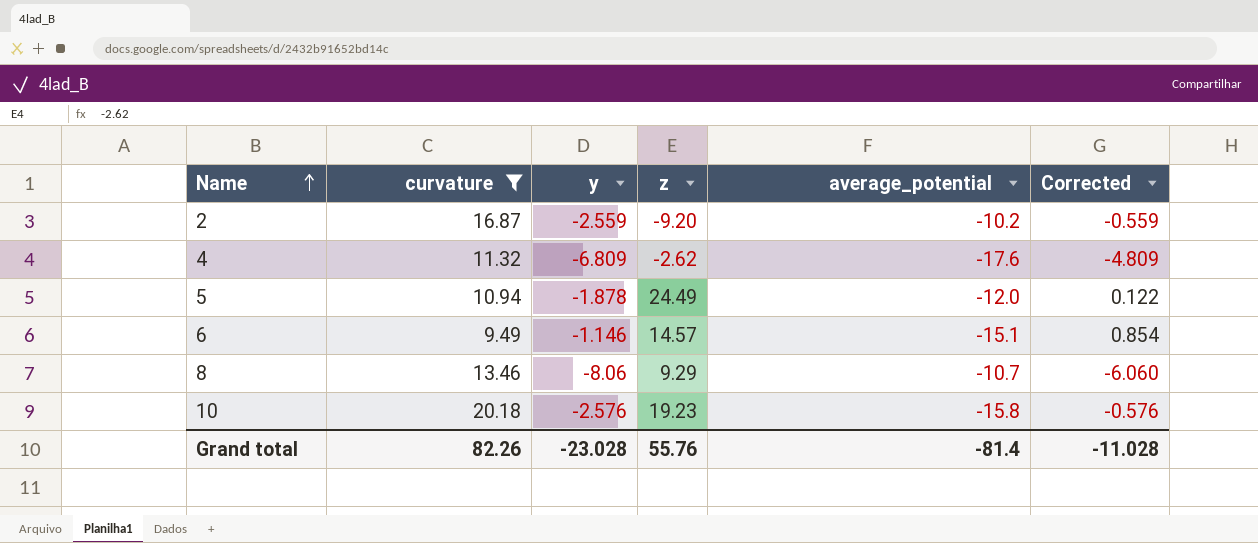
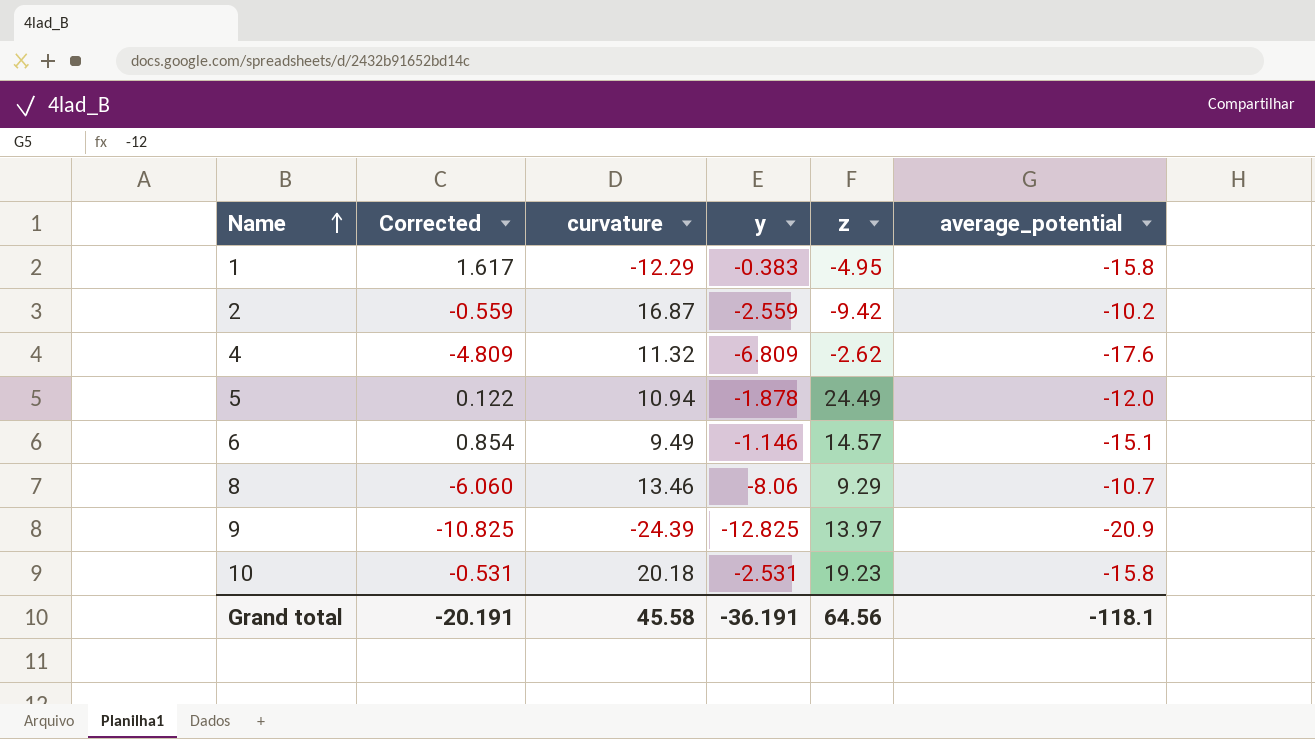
filter: curvature >= 9.49 -> none
column Corrected | position: 6 -> 2
2 | z: -9.20 -> -9.42
10 | Corrected: -0.576 -> -0.531
10 | y: -2.576 -> -2.531
Grand total | Corrected: -11.028 -> -20.191
Grand total | curvature: 82.26 -> 45.58
Grand total | y: -23.028 -> -36.191
Grand total | z: 55.76 -> 64.56
Grand total | average_potential: -81.4 -> -118.1

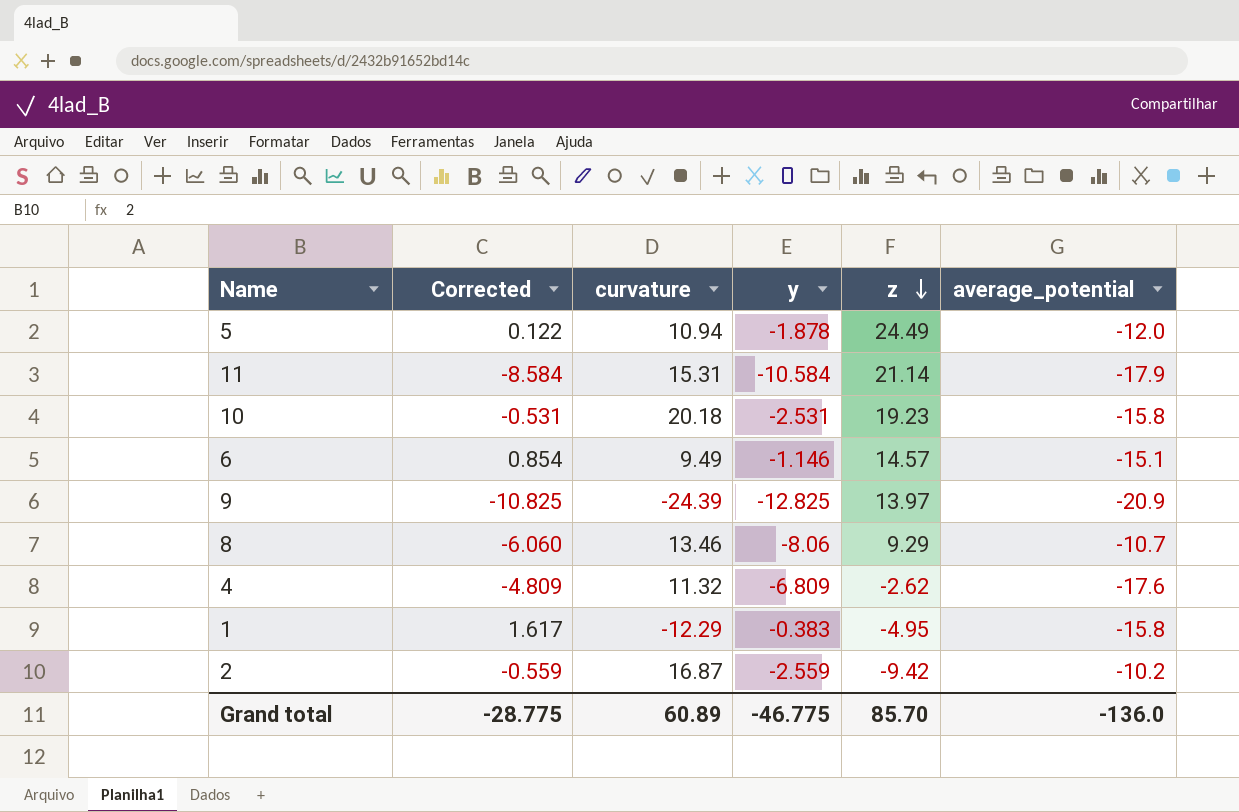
row order: Name ascending -> z descending
row 11: none -> -8.584 | 15.31 | -10.584 | 21.14 | -17.9
Grand total | Corrected: -20.191 -> -28.775
Grand total | curvature: 45.58 -> 60.89
Grand total | y: -36.191 -> -46.775
Grand total | z: 64.56 -> 85.70
Grand total | average_potential: -118.1 -> -136.0

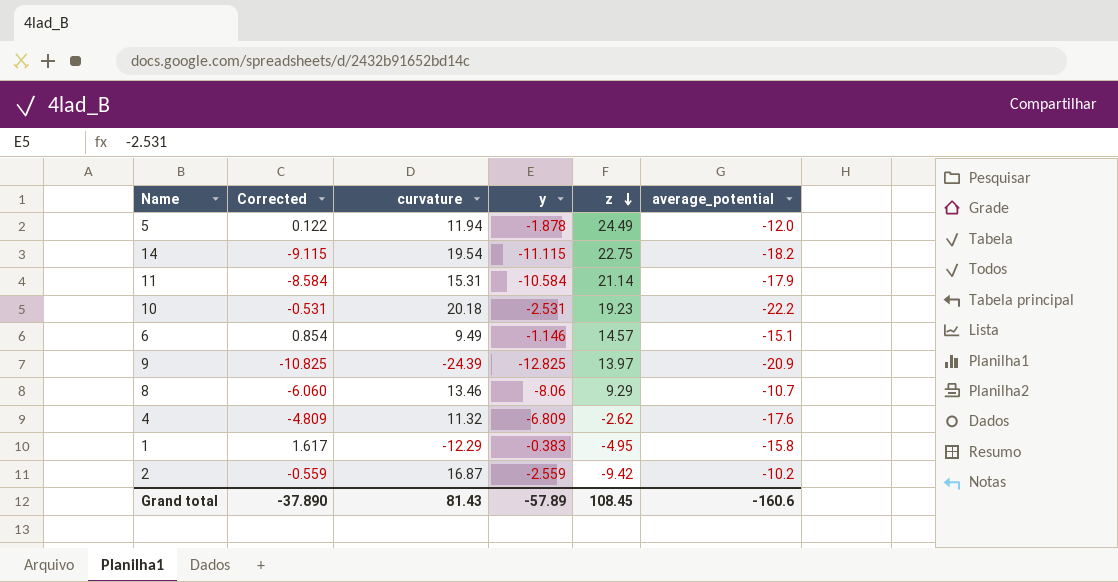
5 | curvature: 10.94 -> 11.94
row 14: none -> -9.115 | 19.54 | -11.115 | 22.75 | -18.2
10 | average_potential: -15.8 -> -22.2
Grand total | Corrected: -28.775 -> -37.890
Grand total | curvature: 60.89 -> 81.43
Grand total | y: -46.775 -> -57.89
Grand total | z: 85.70 -> 108.45
Grand total | average_potential: -136.0 -> -160.6

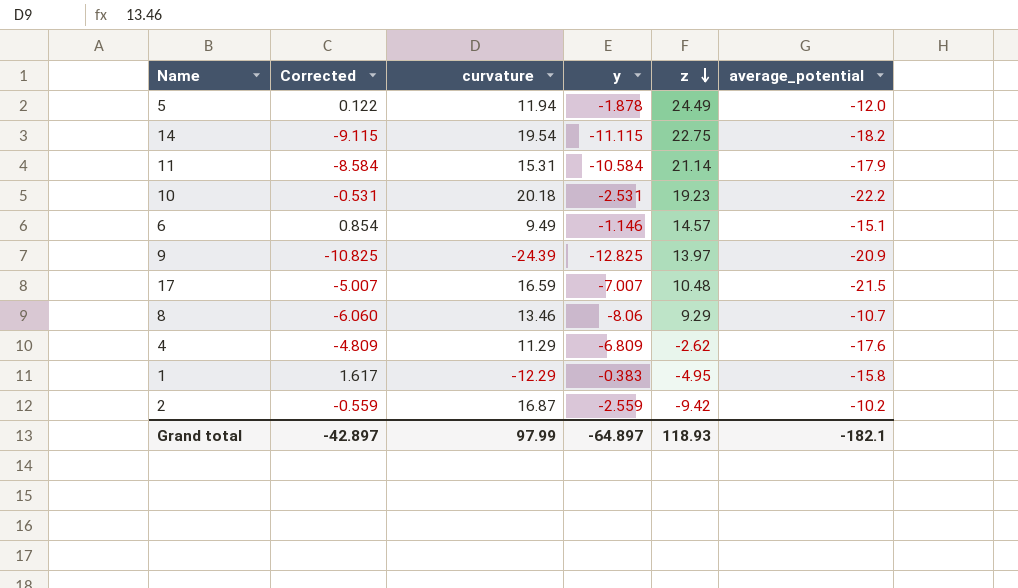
row 17: none -> -5.007 | 16.59 | -7.007 | 10.48 | -21.5
4 | curvature: 11.32 -> 11.29
Grand total | Corrected: -37.890 -> -42.897
Grand total | curvature: 81.43 -> 97.99
Grand total | y: -57.89 -> -64.897
Grand total | z: 108.45 -> 118.93
Grand total | average_potential: -160.6 -> -182.1

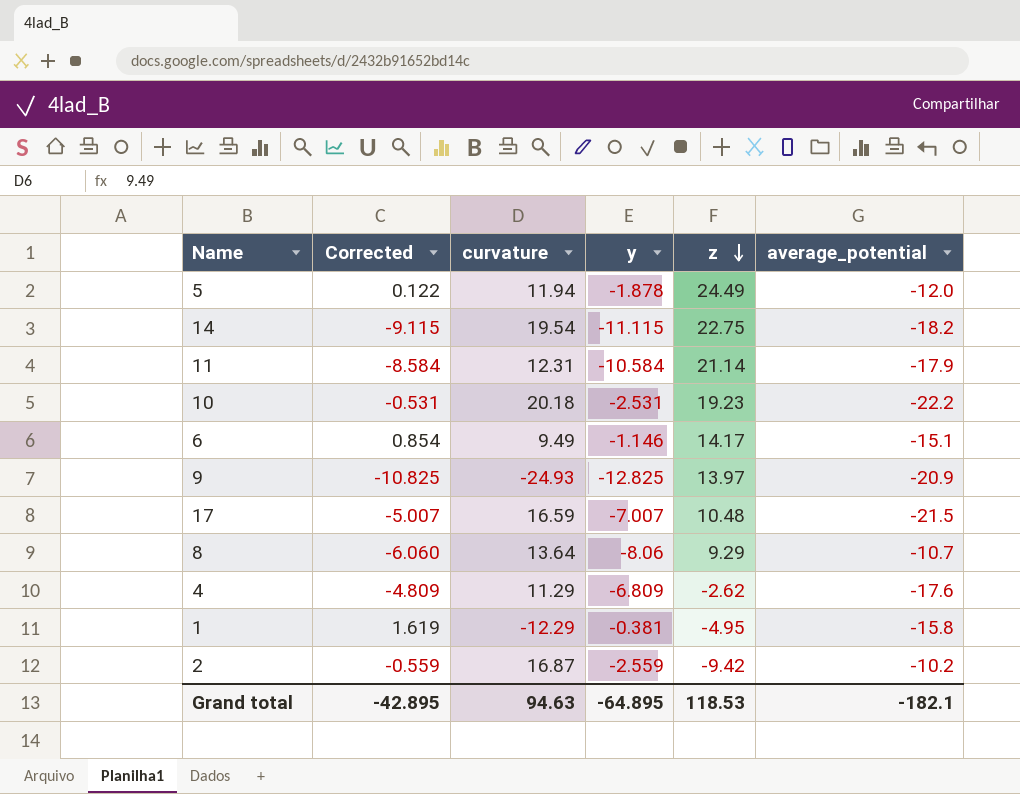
11 | curvature: 15.31 -> 12.31
6 | z: 14.57 -> 14.17
9 | curvature: -24.39 -> -24.93
8 | curvature: 13.46 -> 13.64
1 | Corrected: 1.617 -> 1.619
1 | y: -0.383 -> -0.381
Grand total | Corrected: -42.897 -> -42.895
Grand total | curvature: 97.99 -> 94.63
Grand total | y: -64.897 -> -64.895
Grand total | z: 118.93 -> 118.53

